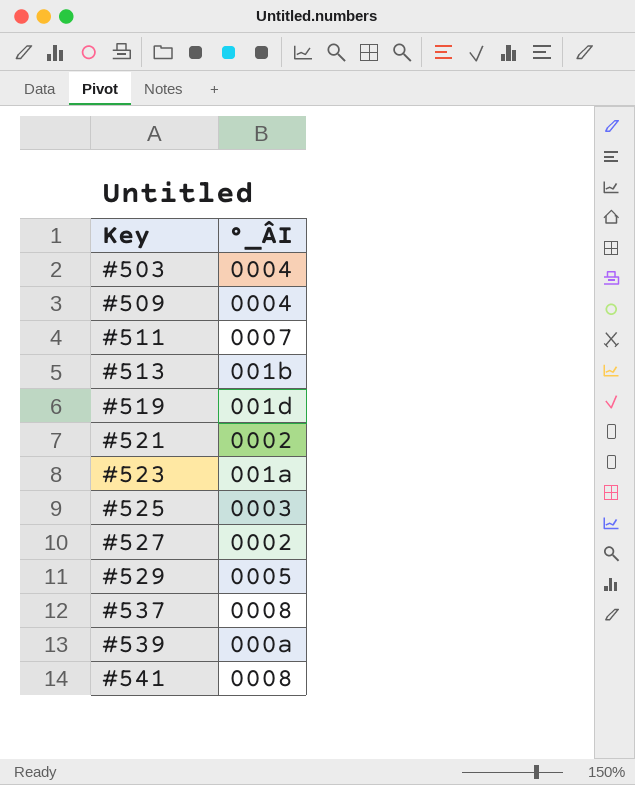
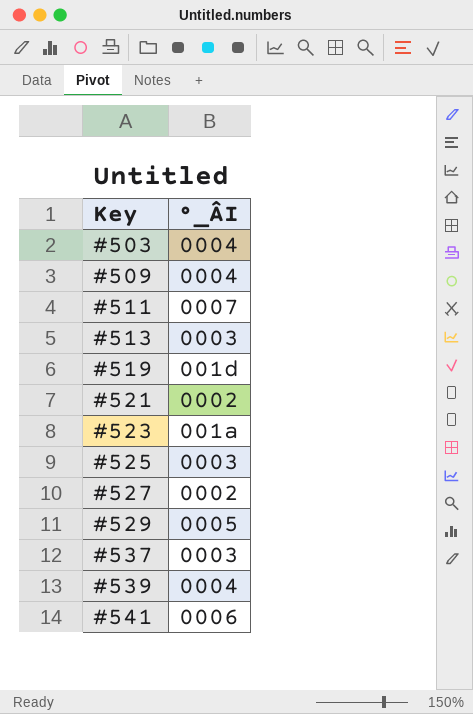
#513 | °_ÂI: 001b -> 0003
#537 | °_ÂI: 0008 -> 0003
#539 | °_ÂI: 000a -> 0004
#541 | °_ÂI: 0008 -> 0006

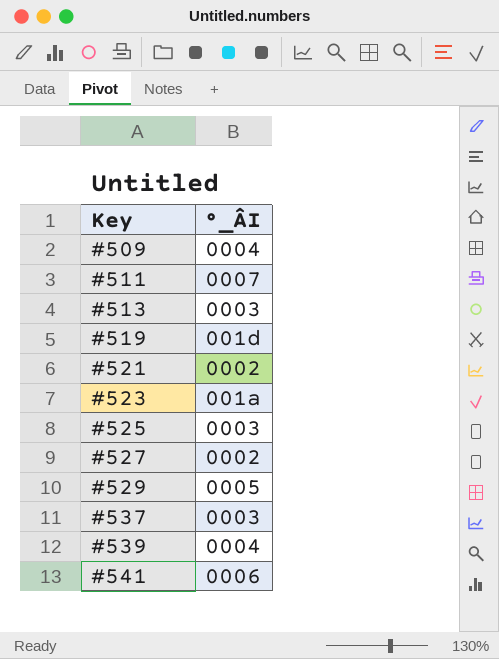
row #503: 0004 -> none

